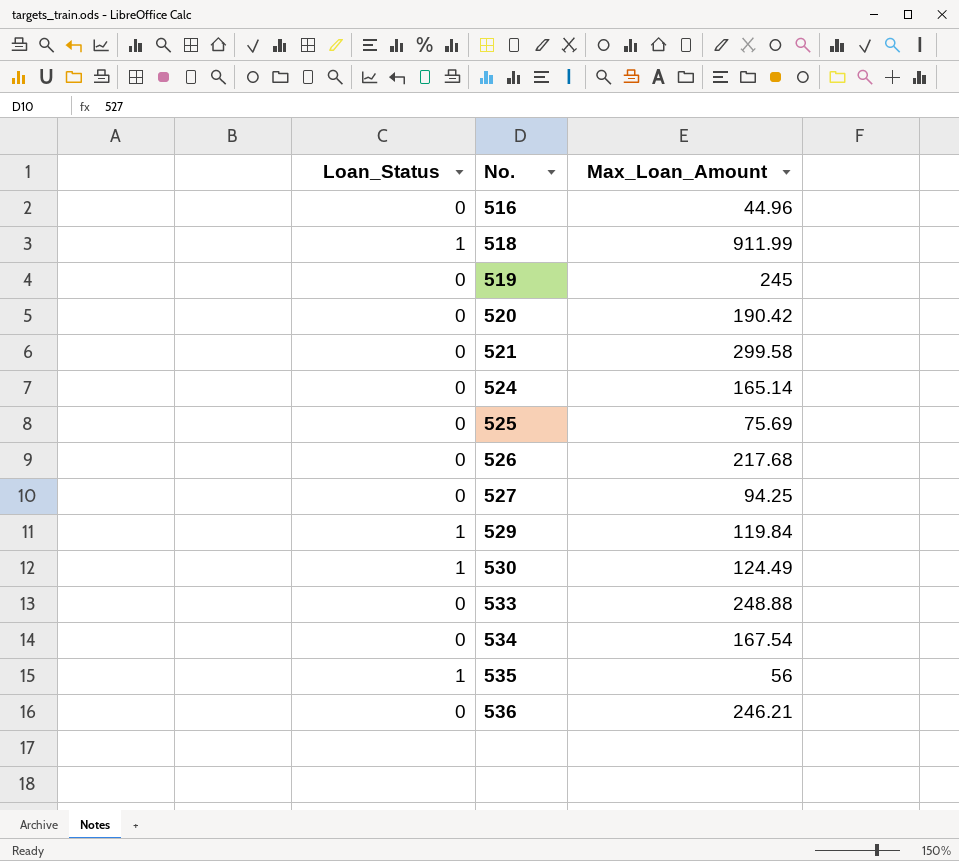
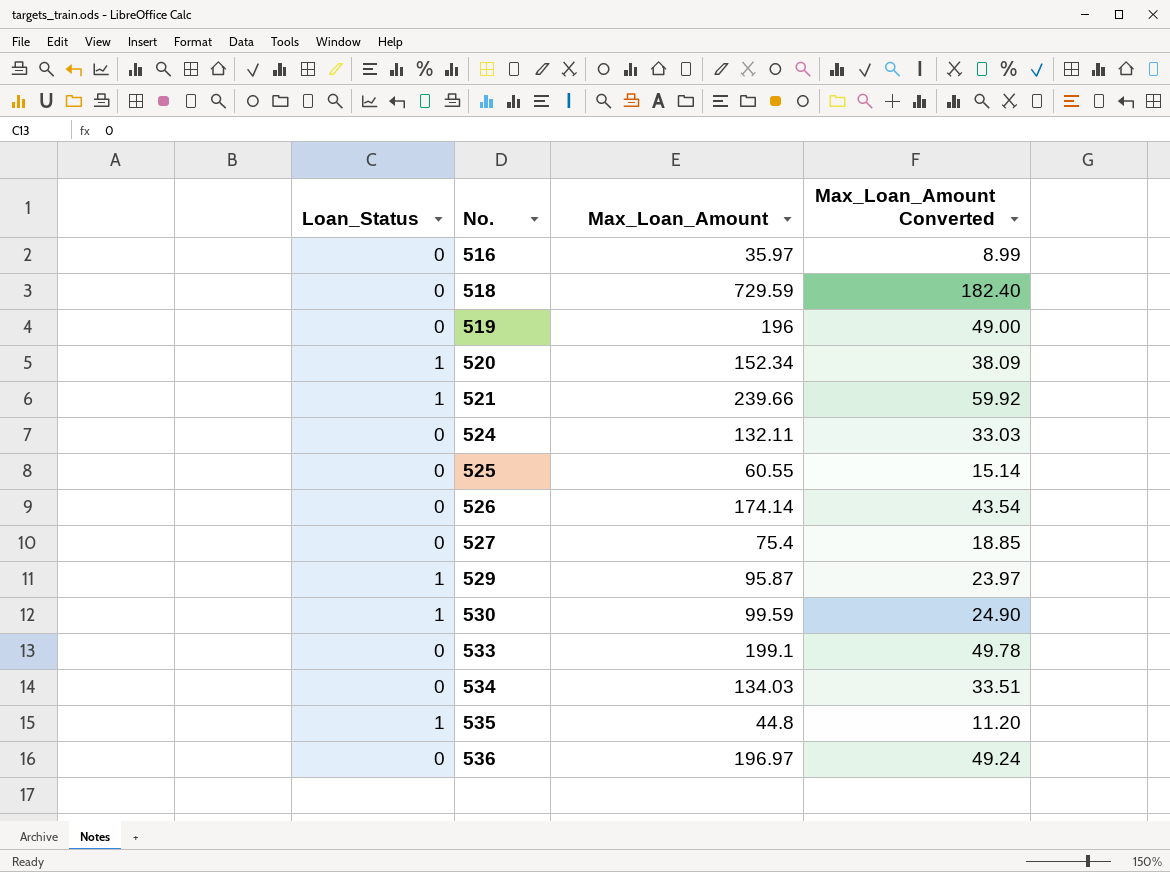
column Max_Loan_Amount Converted | formula: none -> [Max_Loan_Amount] * 0.25
516 | Max_Loan_Amount: 44.96 -> 35.97
518 | Loan_Status: 1 -> 0
518 | Max_Loan_Amount: 911.99 -> 729.59
519 | Max_Loan_Amount: 245 -> 196
520 | Loan_Status: 0 -> 1
520 | Max_Loan_Amount: 190.42 -> 152.34
521 | Loan_Status: 0 -> 1
521 | Max_Loan_Amount: 299.58 -> 239.66
524 | Max_Loan_Amount: 165.14 -> 132.11
525 | Max_Loan_Amount: 75.69 -> 60.55
526 | Max_Loan_Amount: 217.68 -> 174.14
527 | Max_Loan_Amount: 94.25 -> 75.4
529 | Max_Loan_Amount: 119.84 -> 95.87
530 | Max_Loan_Amount: 124.49 -> 99.59
533 | Max_Loan_Amount: 248.88 -> 199.1
534 | Max_Loan_Amount: 167.54 -> 134.03
535 | Max_Loan_Amount: 56 -> 44.8
536 | Max_Loan_Amount: 246.21 -> 196.97

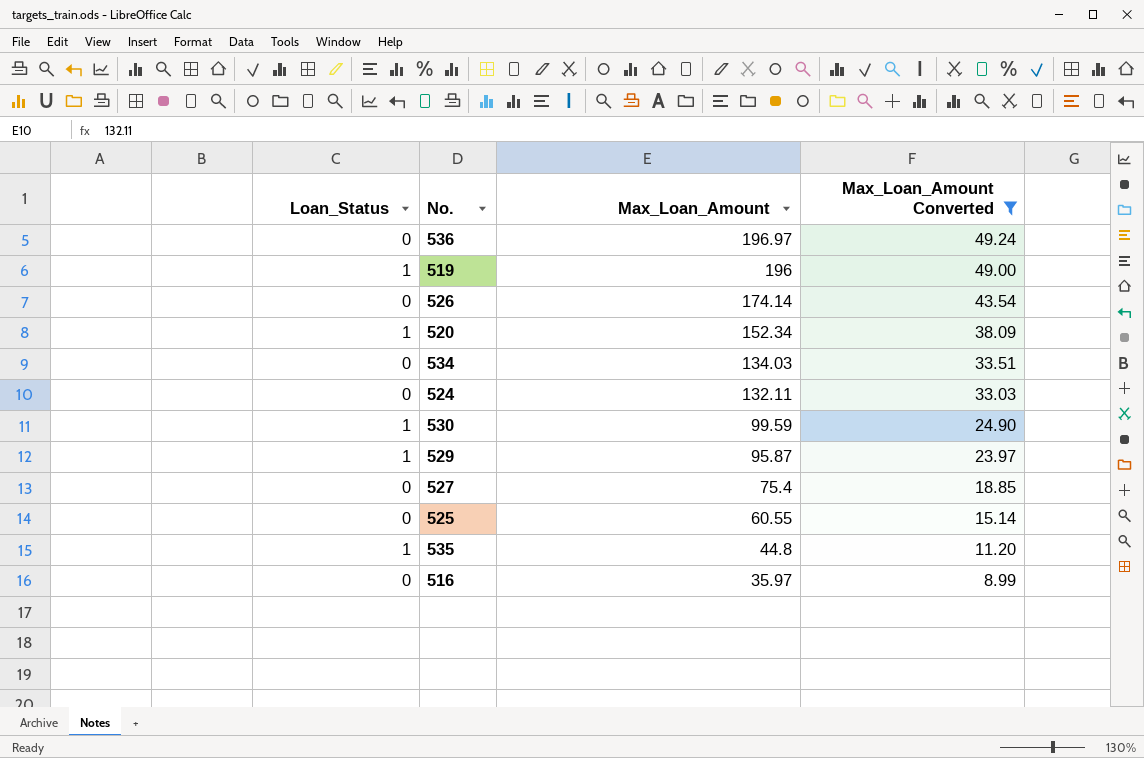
filter: none -> Max_Loan_Amount Converted <= 49.24
row order: No. ascending -> Max_Loan_Amount descending
519 | Loan_Status: 0 -> 1

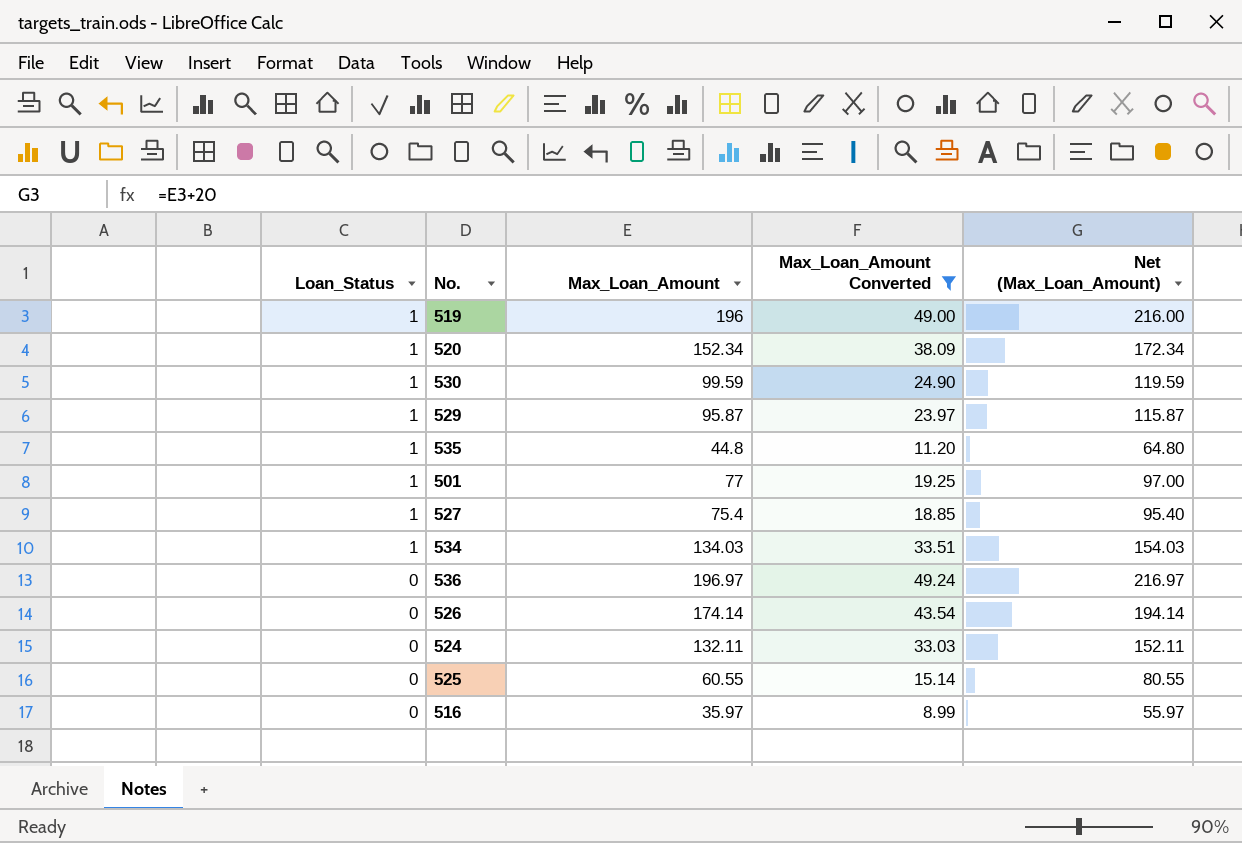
row order: Max_Loan_Amount descending -> Loan_Status descending
column Net (Max_Loan_Amount) | formula: none -> [Max_Loan_Amount] + 20
row 501: none -> 1 | 77 | 19.25 | 97.00
527 | Loan_Status: 0 -> 1
534 | Loan_Status: 0 -> 1

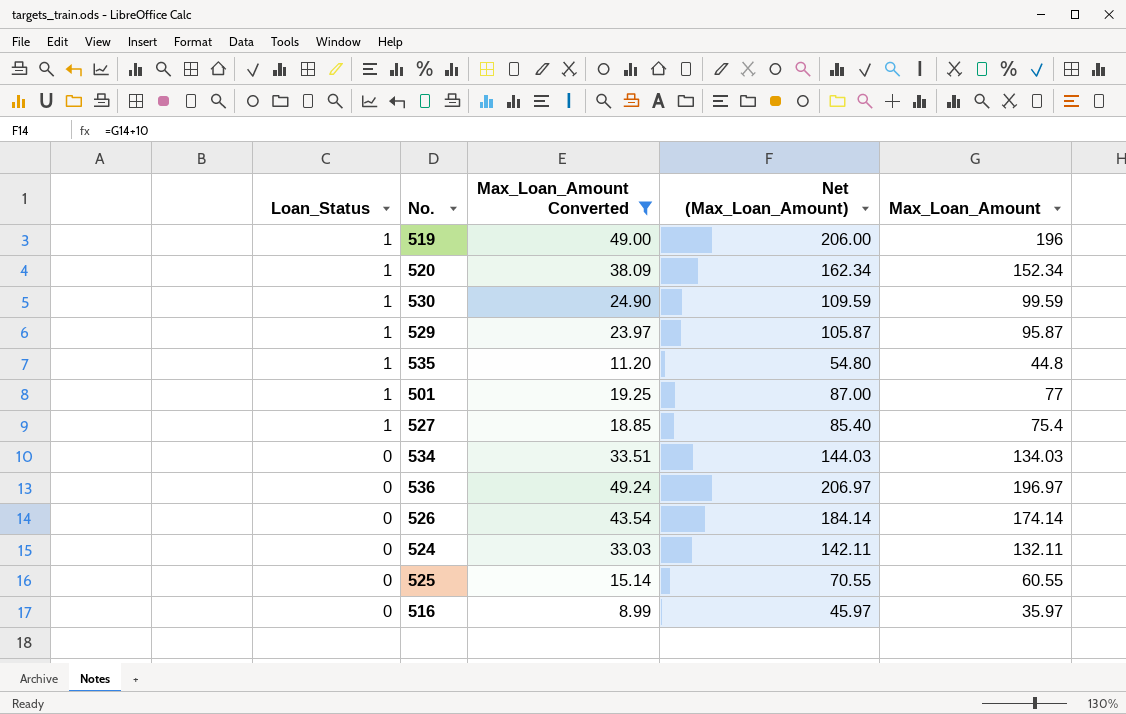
column Net (Max_Loan_Amount) | formula: [Max_Loan_Amount] + 20 -> [Max_Loan_Amount] + 10
column Max_Loan_Amount | position: 3 -> 5
534 | Loan_Status: 1 -> 0

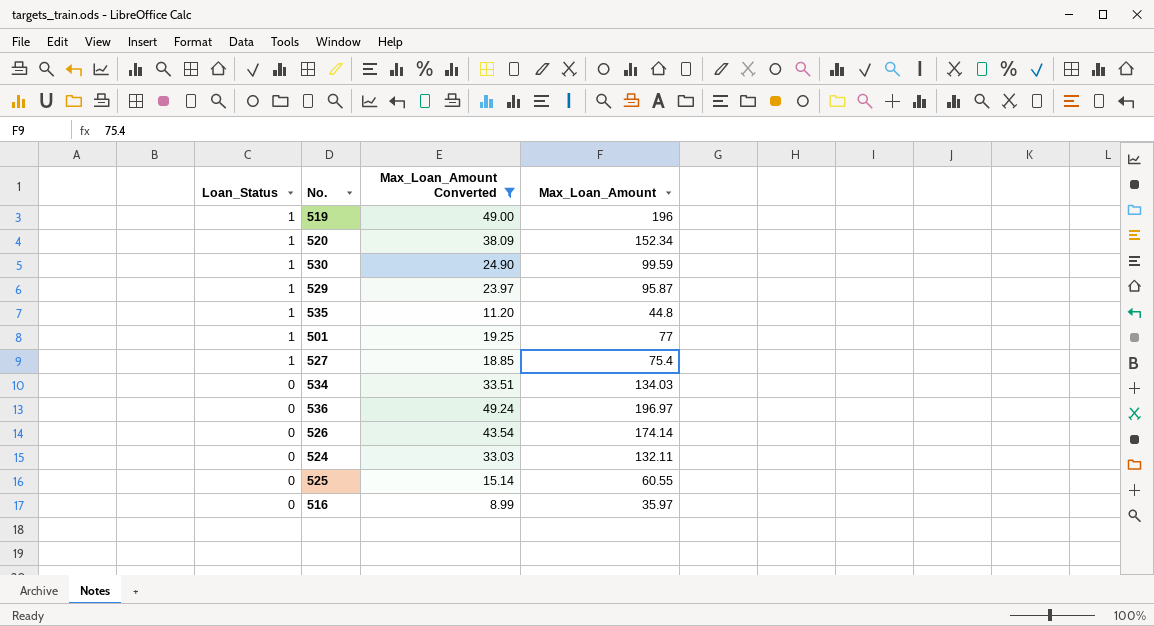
column Net (Max_Loan_Amount) | formula: [Max_Loan_Amount] + 10 -> none

